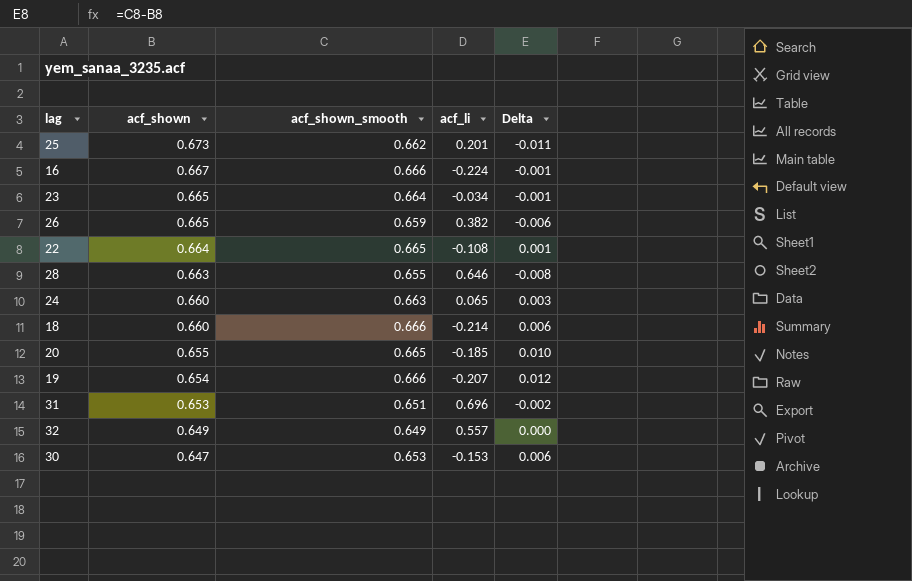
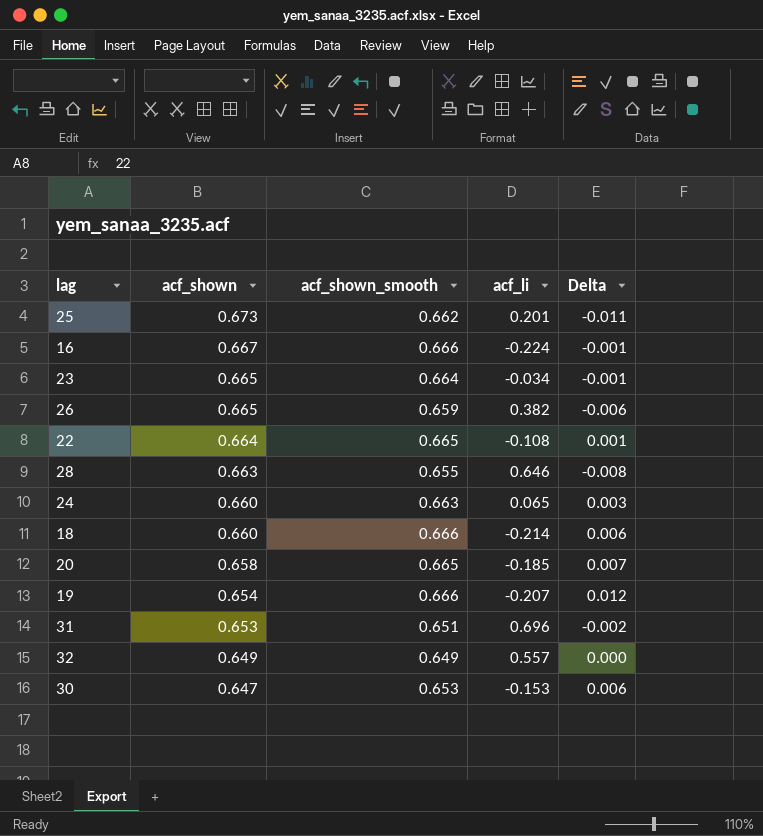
20 | acf_shown: 0.655 -> 0.658
20 | Delta: 0.010 -> 0.007

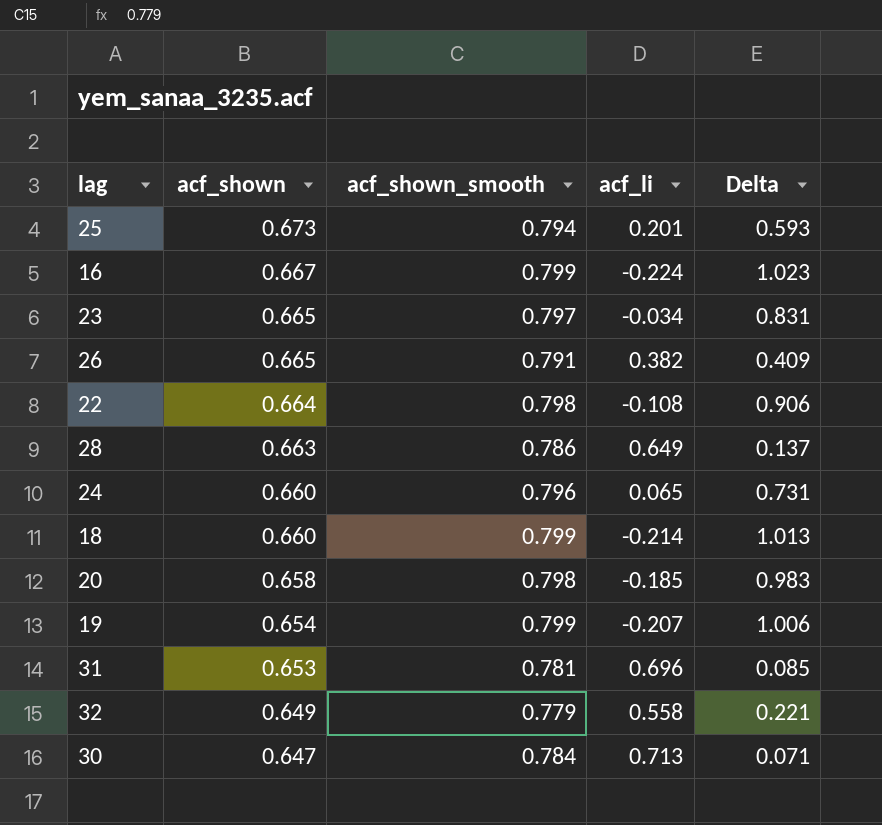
column Delta | formula: [acf_shown_smooth] - [acf_shown] -> [acf_shown_smooth] - [acf_li]
25 | acf_shown_smooth: 0.662 -> 0.794
16 | acf_shown_smooth: 0.666 -> 0.799
23 | acf_shown_smooth: 0.664 -> 0.797
26 | acf_shown_smooth: 0.659 -> 0.791
22 | acf_shown_smooth: 0.665 -> 0.798
28 | acf_shown_smooth: 0.655 -> 0.786
28 | acf_li: 0.646 -> 0.649
24 | acf_shown_smooth: 0.663 -> 0.796
18 | acf_shown_smooth: 0.666 -> 0.799
20 | acf_shown_smooth: 0.665 -> 0.798
19 | acf_shown_smooth: 0.666 -> 0.799
31 | acf_shown_smooth: 0.651 -> 0.781
32 | acf_shown_smooth: 0.649 -> 0.779
32 | acf_li: 0.557 -> 0.558
30 | acf_shown_smooth: 0.653 -> 0.784
30 | acf_li: -0.153 -> 0.713

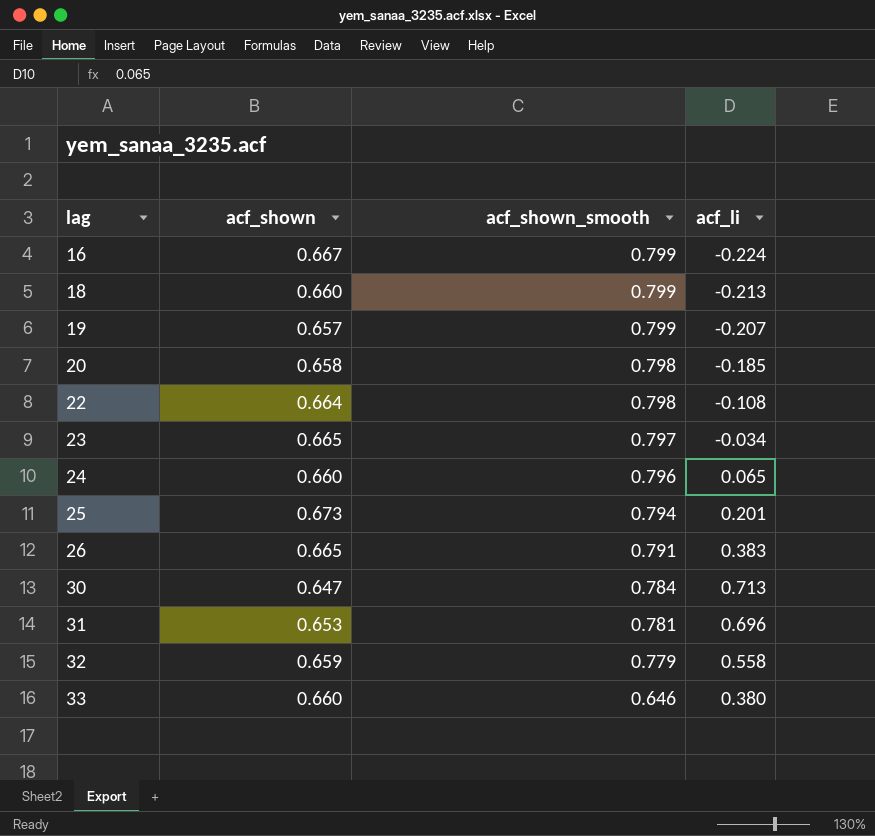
row order: acf_shown descending -> lag ascending
column Delta | formula: [acf_shown_smooth] - [acf_li] -> none
row 28: 0.663 | 0.786 | 0.649 | 0.137 -> none
18 | acf_li: -0.214 -> -0.213
19 | acf_shown: 0.654 -> 0.657
26 | acf_li: 0.382 -> 0.383
32 | acf_shown: 0.649 -> 0.659
row 33: none -> 0.660 | 0.646 | 0.380

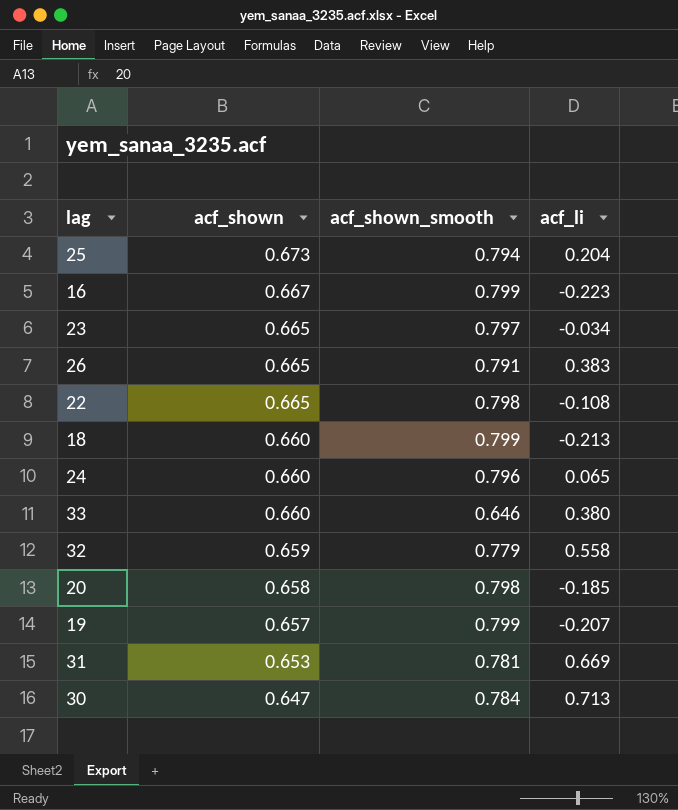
row order: lag ascending -> acf_shown descending
25 | acf_li: 0.201 -> 0.204
16 | acf_li: -0.224 -> -0.223
22 | acf_shown: 0.664 -> 0.665
31 | acf_li: 0.696 -> 0.669

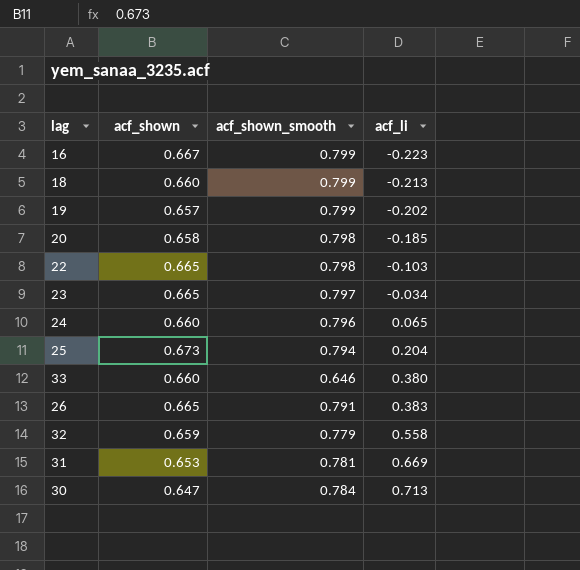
row order: acf_shown descending -> acf_li ascending
19 | acf_li: -0.207 -> -0.202
22 | acf_li: -0.108 -> -0.103

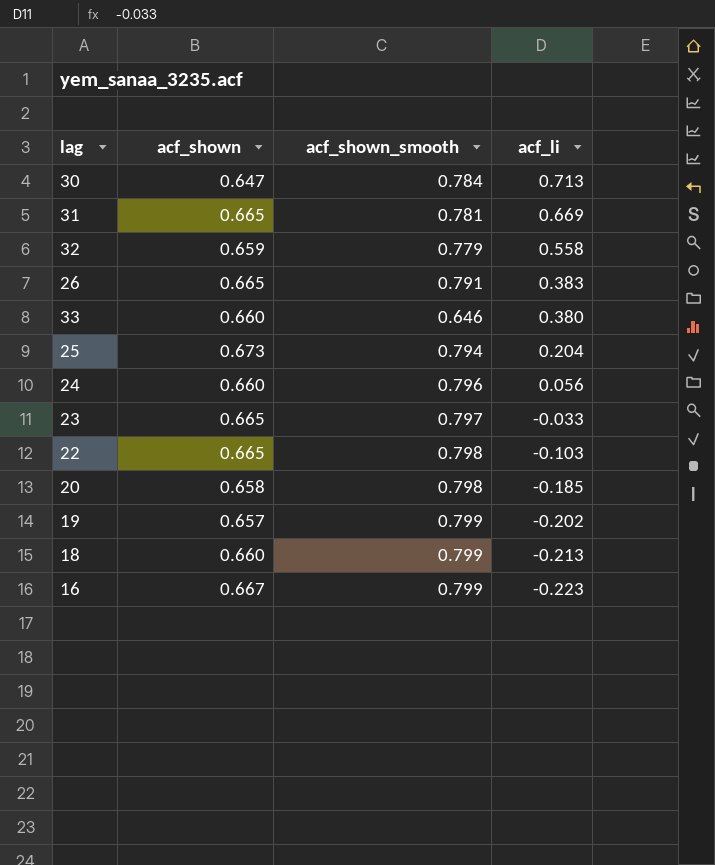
row order: acf_li ascending -> acf_li descending
31 | acf_shown: 0.653 -> 0.665
24 | acf_li: 0.065 -> 0.056
23 | acf_li: -0.034 -> -0.033

